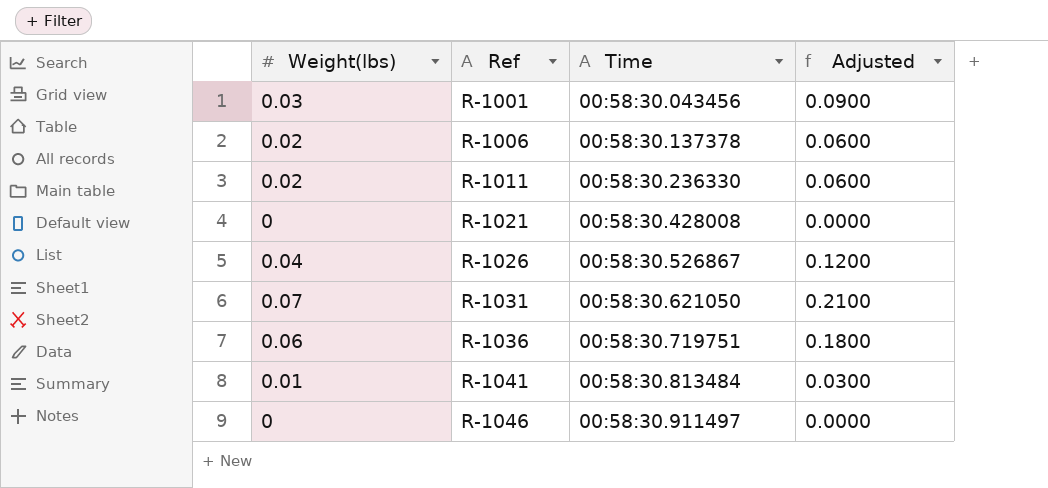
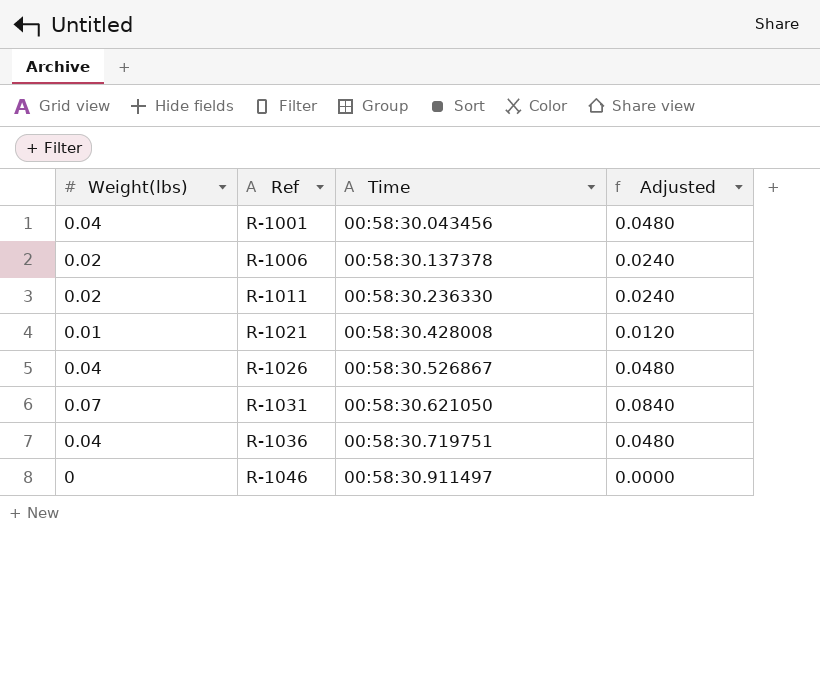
column Adjusted | formula: [Weight(lbs)] * 3 -> [Weight(lbs)] * 1.2
row R-1041: 0.01 | 00:58:30.813484 | 0.0300 -> none
R-1001 | Weight(lbs): 0.03 -> 0.04
R-1021 | Weight(lbs): 0 -> 0.01
R-1036 | Weight(lbs): 0.06 -> 0.04

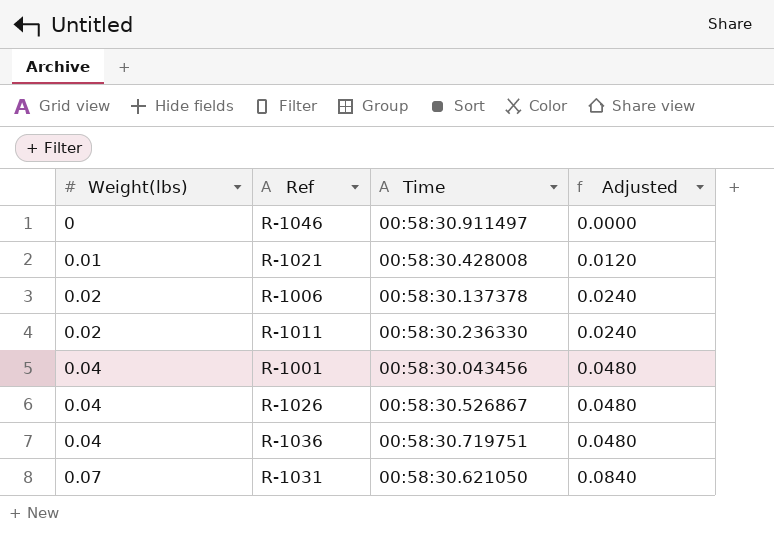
row order: Ref ascending -> Weight(lbs) ascending

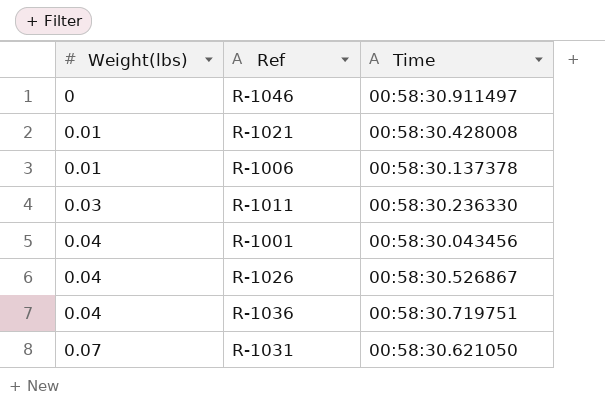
column Adjusted | formula: [Weight(lbs)] * 1.2 -> none
R-1006 | Weight(lbs): 0.02 -> 0.01
R-1011 | Weight(lbs): 0.02 -> 0.03

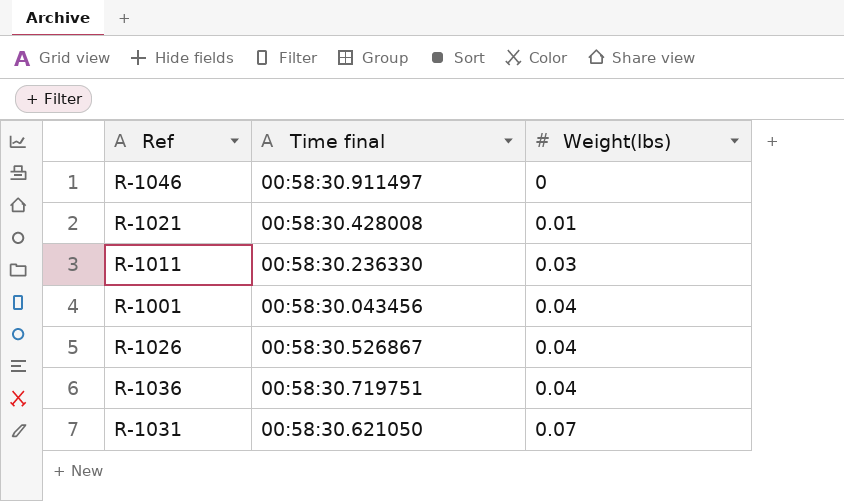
column name: Time -> Time final
column Weight(lbs) | position: 1 -> 3
row R-1006: 0.01 | 00:58:30.137378 -> none

